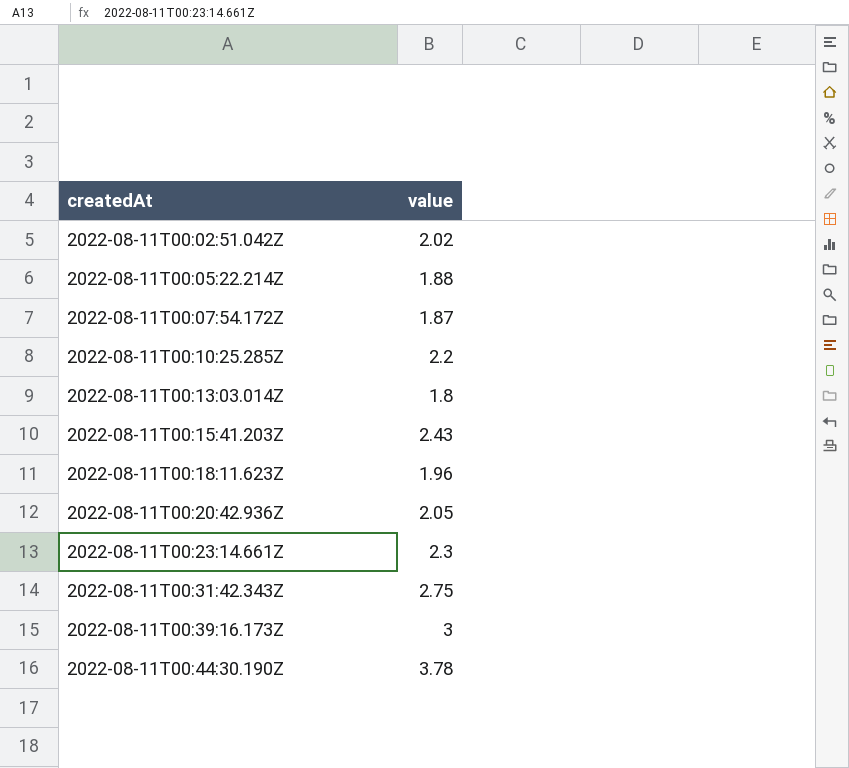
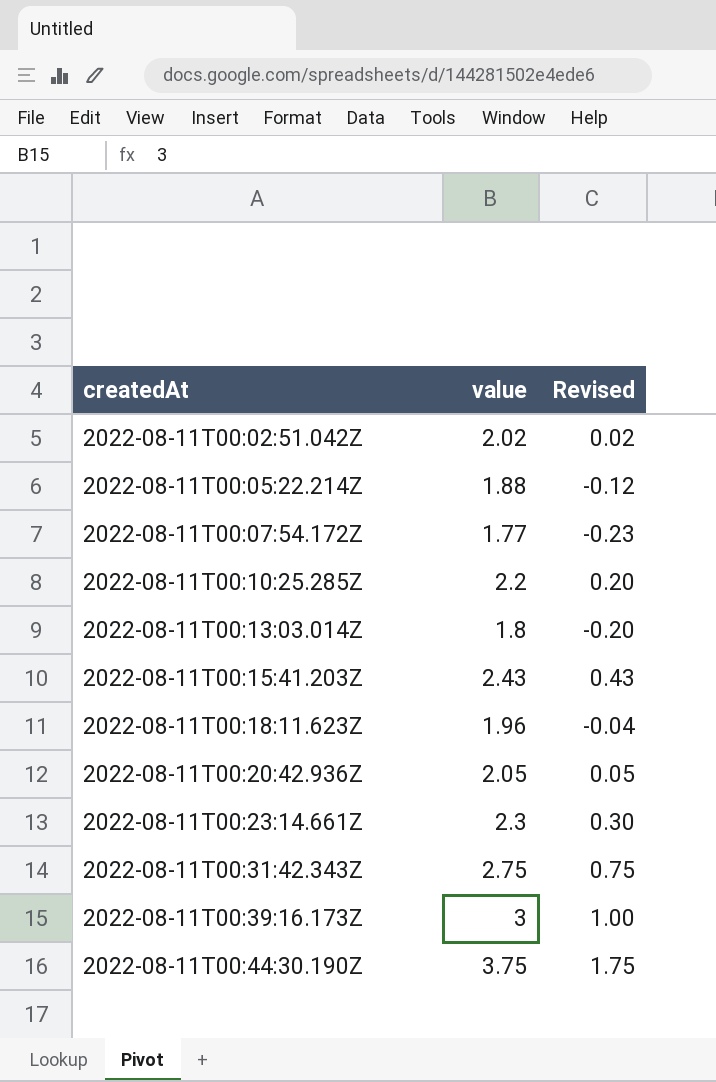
column Revised | formula: none -> [value] - 2
2022-08-11T00:07:54.172Z | value: 1.87 -> 1.77
2022-08-11T00:44:30.190Z | value: 3.78 -> 3.75

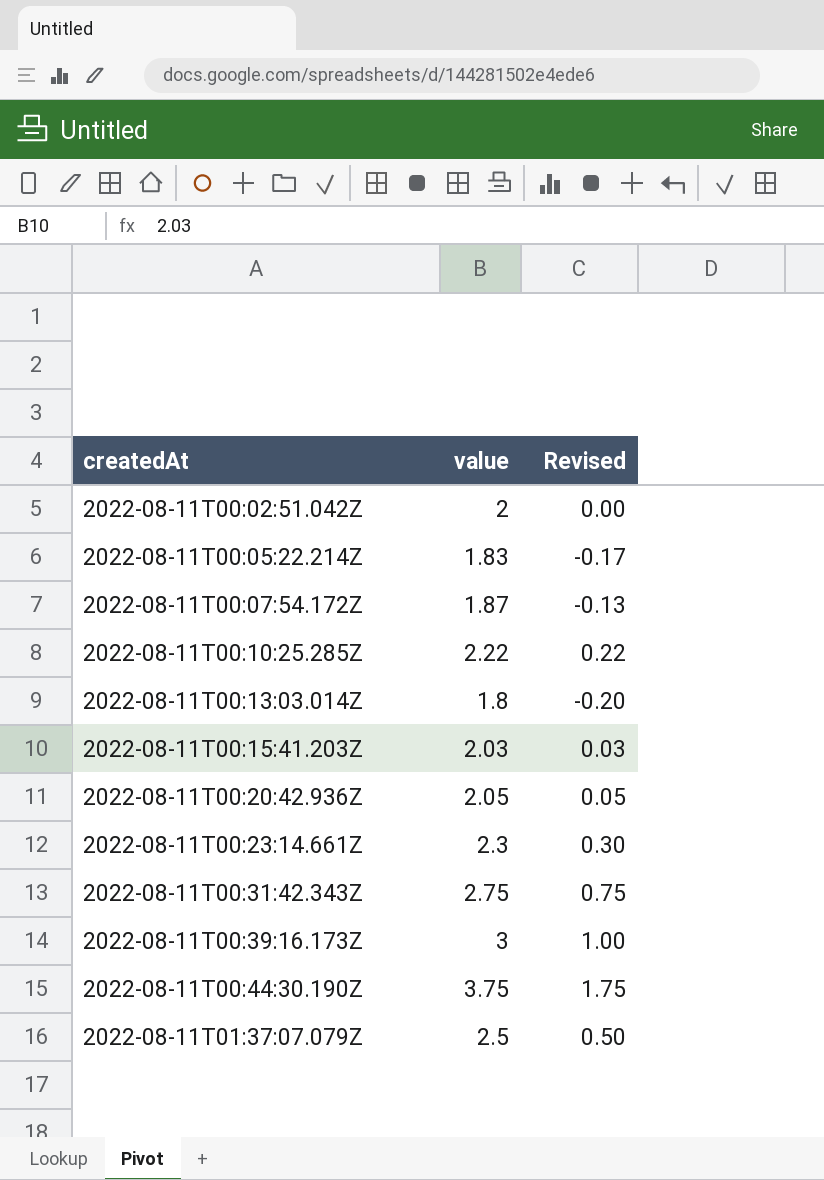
row 2022-08-11T00:18:11.623Z: 1.96 | -0.04 -> none
2022-08-11T00:02:51.042Z | value: 2.02 -> 2
2022-08-11T00:02:51.042Z | Revised: 0.02 -> 0.00
2022-08-11T00:05:22.214Z | value: 1.88 -> 1.83
2022-08-11T00:05:22.214Z | Revised: -0.12 -> -0.17
2022-08-11T00:07:54.172Z | value: 1.77 -> 1.87
2022-08-11T00:07:54.172Z | Revised: -0.23 -> -0.13
2022-08-11T00:10:25.285Z | value: 2.2 -> 2.22
2022-08-11T00:10:25.285Z | Revised: 0.20 -> 0.22
2022-08-11T00:15:41.203Z | value: 2.43 -> 2.03
2022-08-11T00:15:41.203Z | Revised: 0.43 -> 0.03
row 2022-08-11T01:37:07.079Z: none -> 2.5 | 0.50

